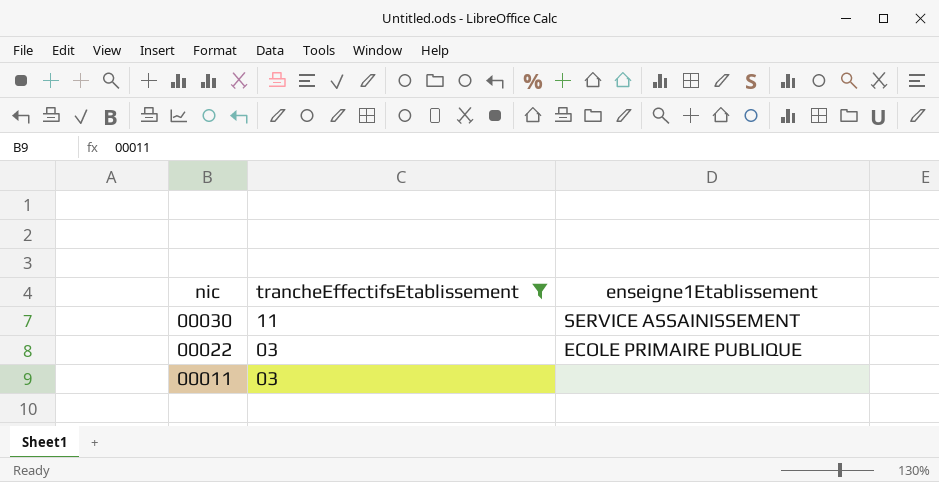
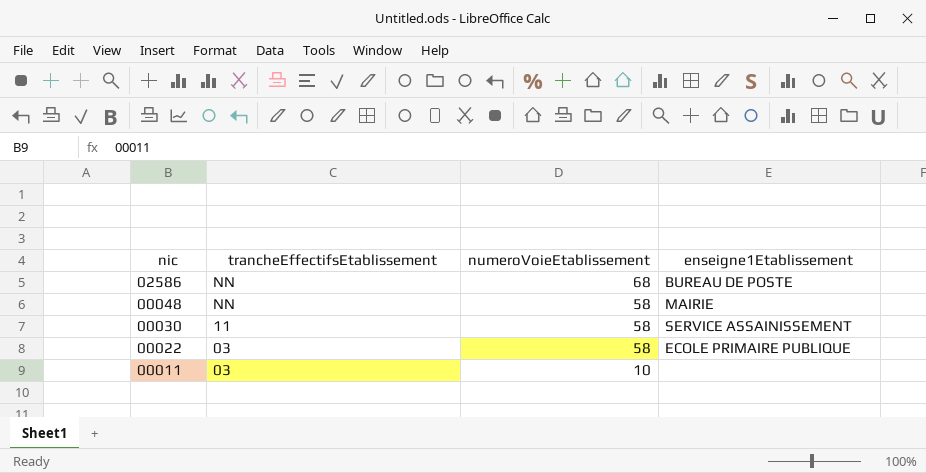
filter: trancheEffectifsEtablissement != NN -> none
column numeroVoieEtablissement | position: none -> 3

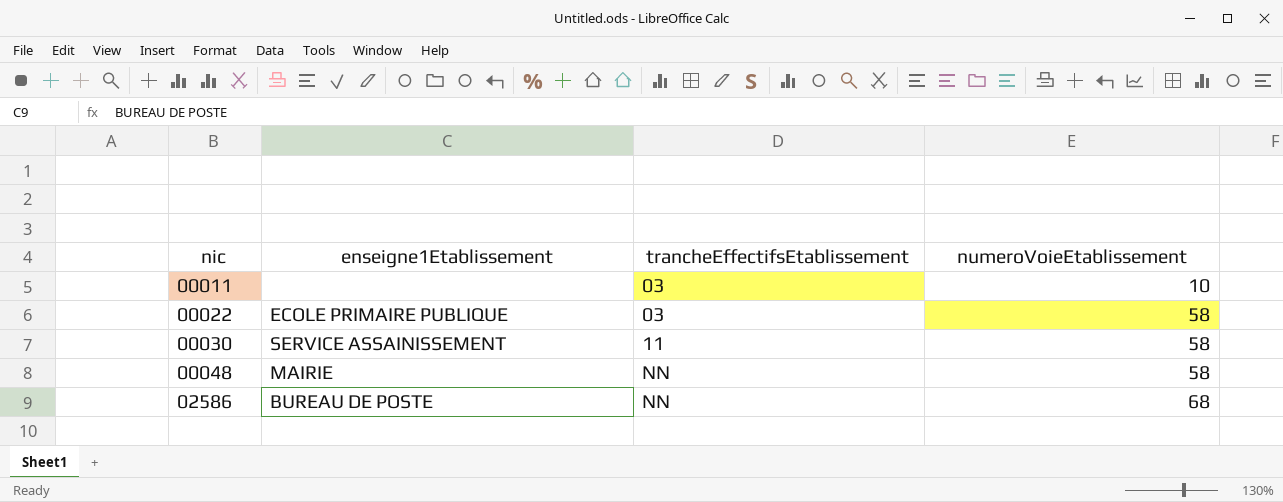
row order: nic descending -> nic ascending
column enseigne1Etablissement | position: 4 -> 2

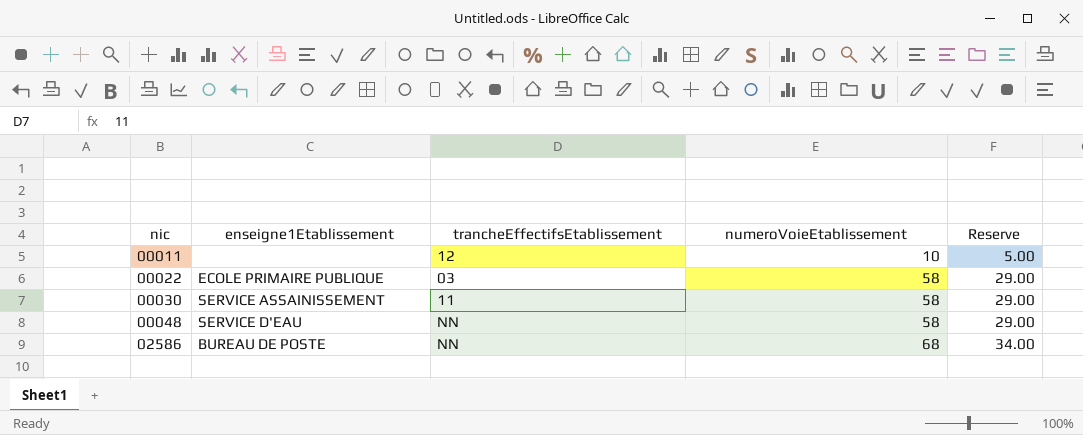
column Reserve | formula: none -> [numeroVoieEtablissement] * 0.5
00011 | trancheEffectifsEtablissement: 03 -> 12
00048 | enseigne1Etablissement: MAIRIE -> SERVICE D'EAU

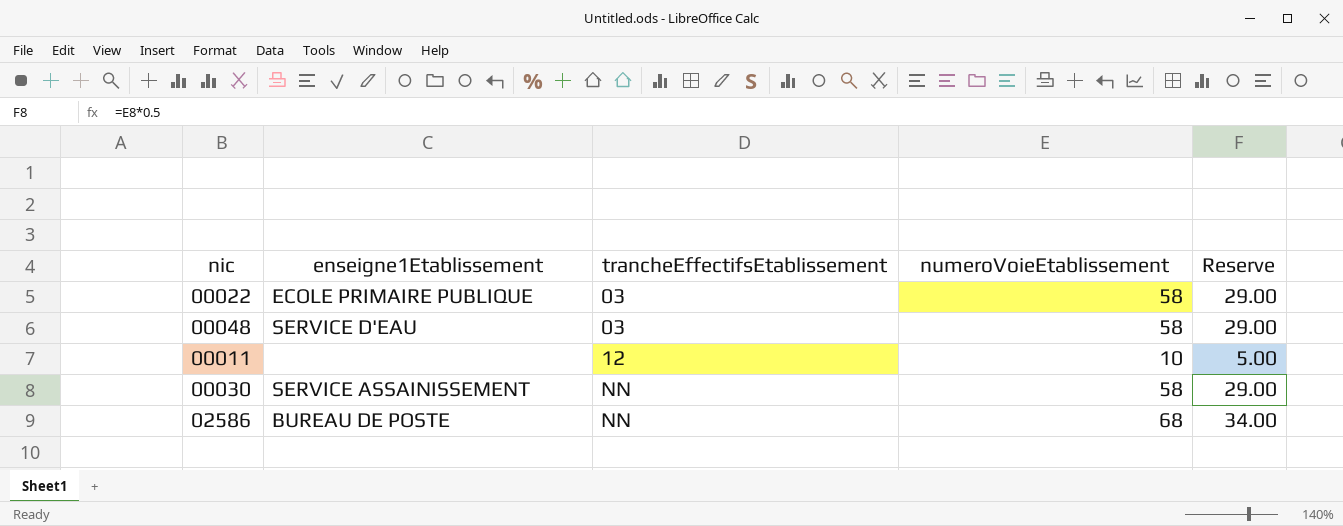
row order: nic ascending -> trancheEffectifsEtablissement ascending
00048 | trancheEffectifsEtablissement: NN -> 03
00030 | trancheEffectifsEtablissement: 11 -> NN

